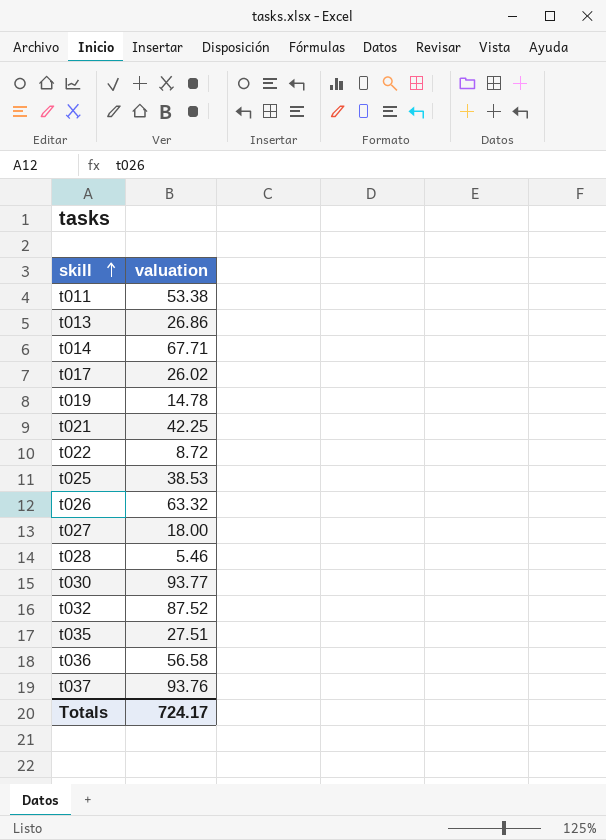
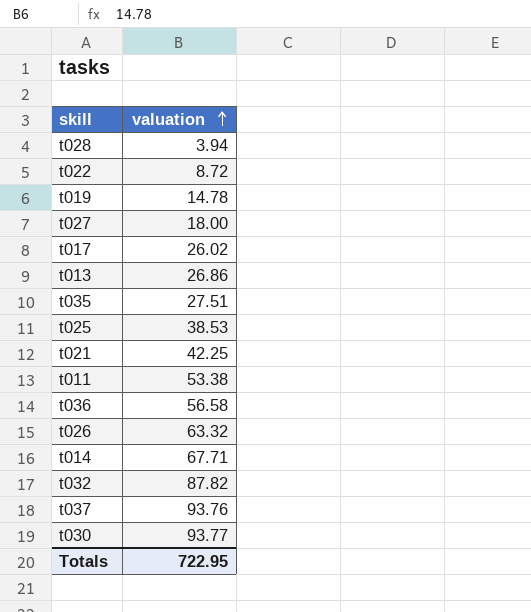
row order: skill ascending -> valuation ascending
t028 | valuation: 5.46 -> 3.94
t032 | valuation: 87.52 -> 87.82
Totals | valuation: 724.17 -> 722.95

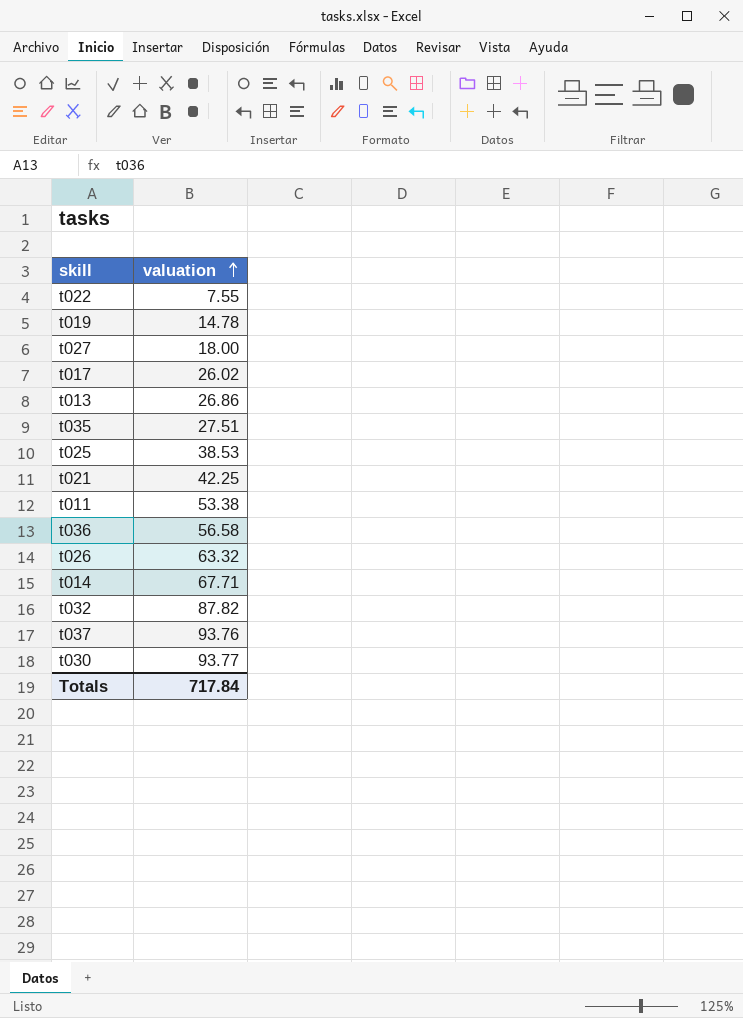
row t028: 3.94 -> none
t022 | valuation: 8.72 -> 7.55
Totals | valuation: 722.95 -> 717.84

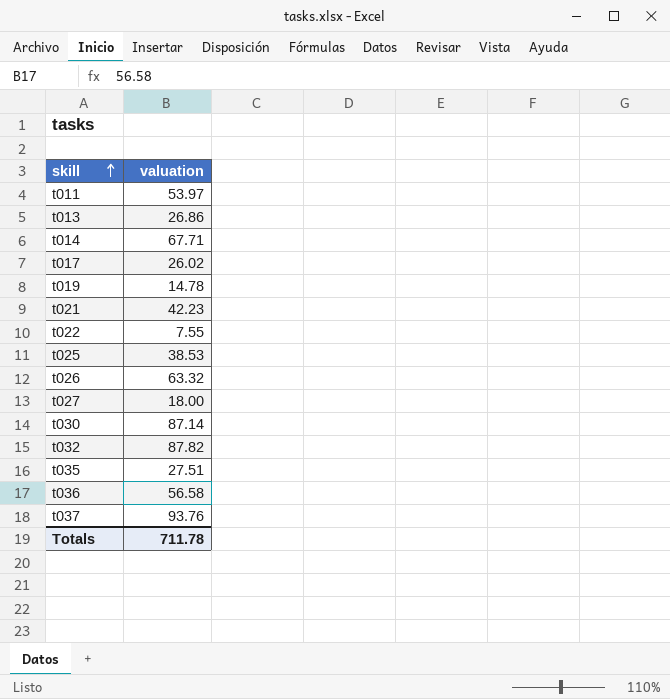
row order: valuation ascending -> skill ascending
t011 | valuation: 53.38 -> 53.97
t021 | valuation: 42.25 -> 42.23
t030 | valuation: 93.77 -> 87.14
Totals | valuation: 717.84 -> 711.78

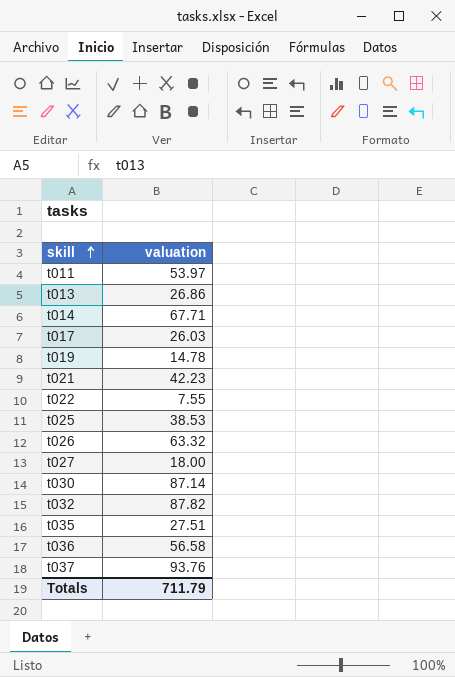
t017 | valuation: 26.02 -> 26.03
Totals | valuation: 711.78 -> 711.79

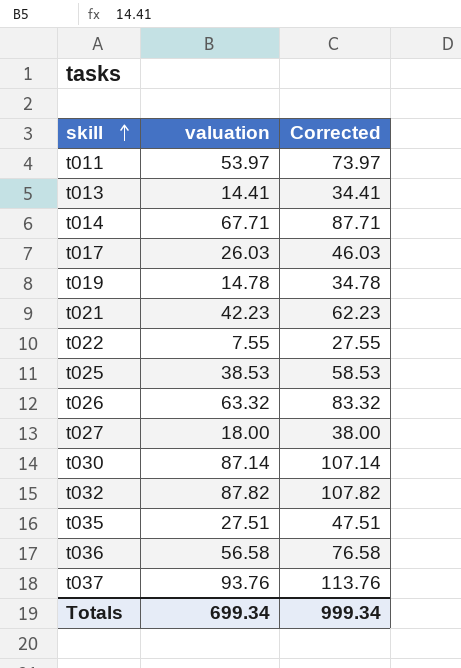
column Corrected | formula: none -> [valuation] + 20
t013 | valuation: 26.86 -> 14.41
Totals | valuation: 711.79 -> 699.34

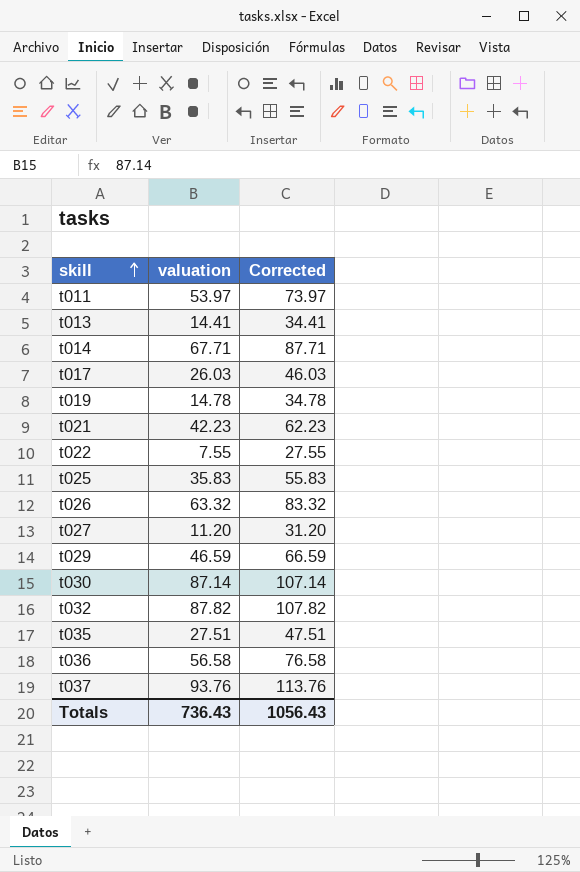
t025 | valuation: 38.53 -> 35.83
t025 | Corrected: 58.53 -> 55.83
t027 | valuation: 18.00 -> 11.20
t027 | Corrected: 38.00 -> 31.20
row t029: none -> 46.59 | 66.59
Totals | valuation: 699.34 -> 736.43
Totals | Corrected: 999.34 -> 1056.43

